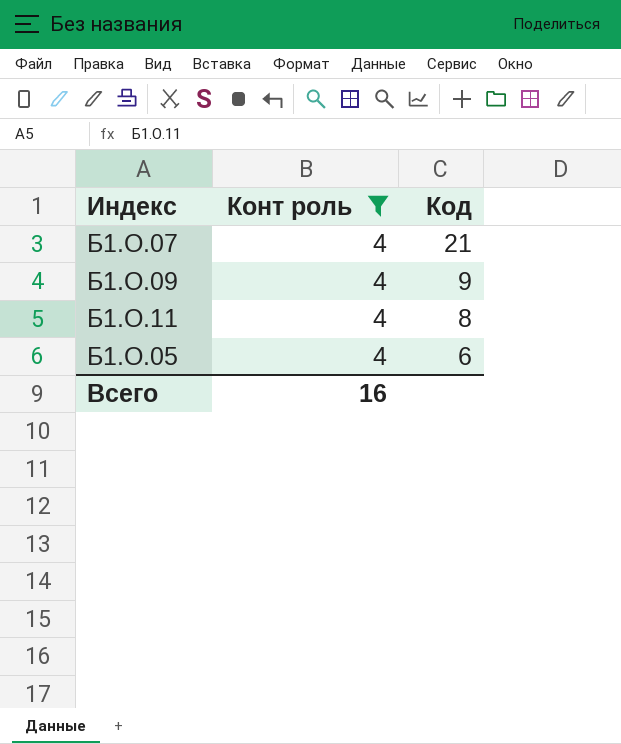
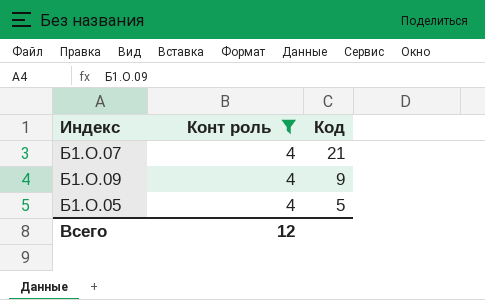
row Б1.О.11: 4 | 8 -> none
Б1.О.05 | Код: 6 -> 5
Всего | Конт роль: 16 -> 12

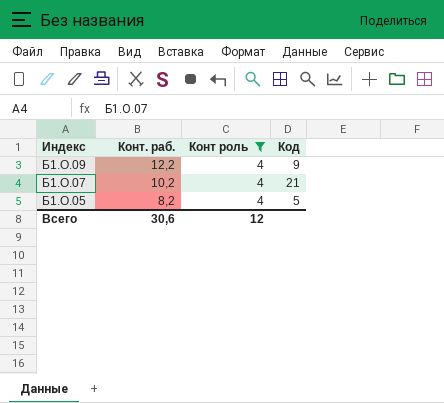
row order: Код descending -> Индекс descending
column Конт. раб. | position: none -> 2

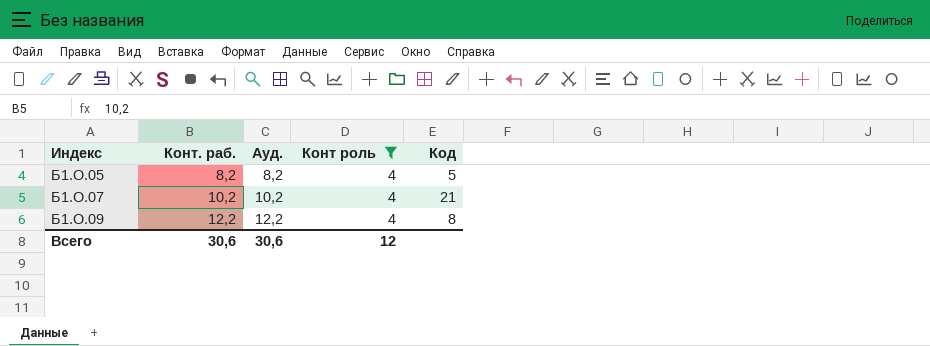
row order: Индекс descending -> Индекс ascending
column Ауд. | position: none -> 3
Б1.О.09 | Код: 9 -> 8

